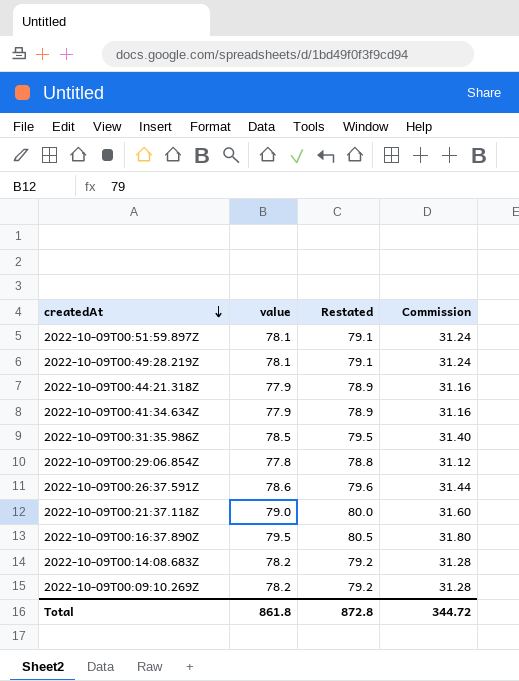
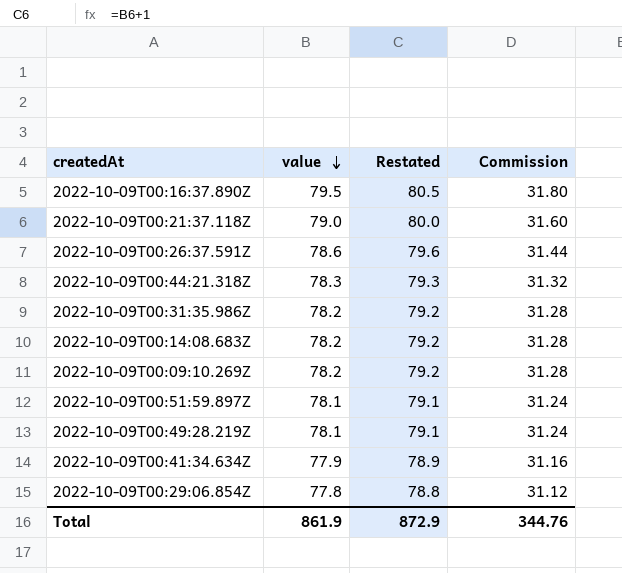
row order: createdAt descending -> value descending
2022-10-09T00:44:21.318Z | value: 77.9 -> 78.3
2022-10-09T00:44:21.318Z | Restated: 78.9 -> 79.3
2022-10-09T00:44:21.318Z | Commission: 31.16 -> 31.32
2022-10-09T00:31:35.986Z | value: 78.5 -> 78.2
2022-10-09T00:31:35.986Z | Restated: 79.5 -> 79.2
2022-10-09T00:31:35.986Z | Commission: 31.40 -> 31.28
Total | value: 861.8 -> 861.9
Total | Restated: 872.8 -> 872.9
Total | Commission: 344.72 -> 344.76

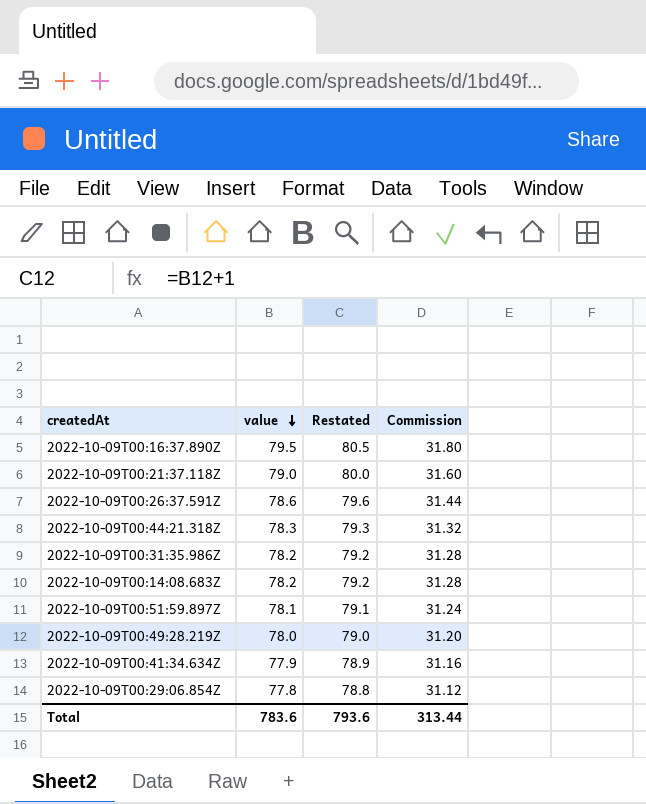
row 2022-10-09T00:09:10.269Z: 78.2 | 79.2 | 31.28 -> none
2022-10-09T00:49:28.219Z | value: 78.1 -> 78.0
2022-10-09T00:49:28.219Z | Restated: 79.1 -> 79.0
2022-10-09T00:49:28.219Z | Commission: 31.24 -> 31.20
Total | value: 861.9 -> 783.6
Total | Restated: 872.9 -> 793.6
Total | Commission: 344.76 -> 313.44

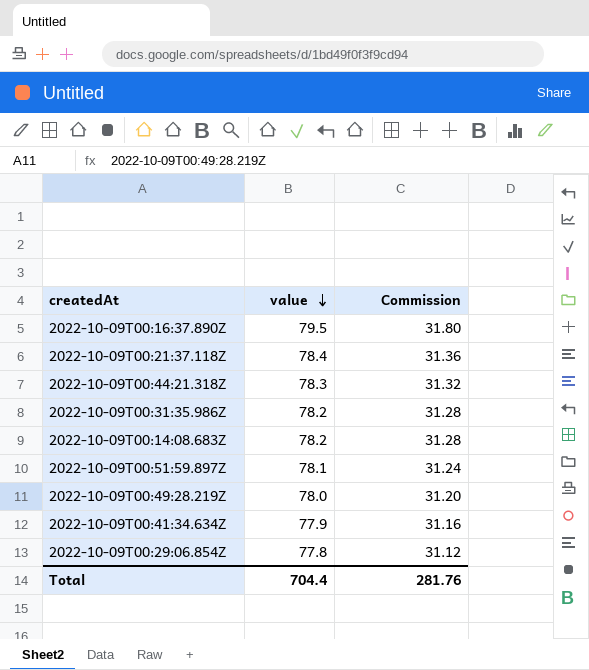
column Restated | formula: [value] + 1 -> none
row 2022-10-09T00:26:37.591Z: 78.6 | 79.6 | 31.44 -> none
2022-10-09T00:21:37.118Z | value: 79.0 -> 78.4
2022-10-09T00:21:37.118Z | Commission: 31.60 -> 31.36
Total | value: 783.6 -> 704.4
Total | Commission: 313.44 -> 281.76

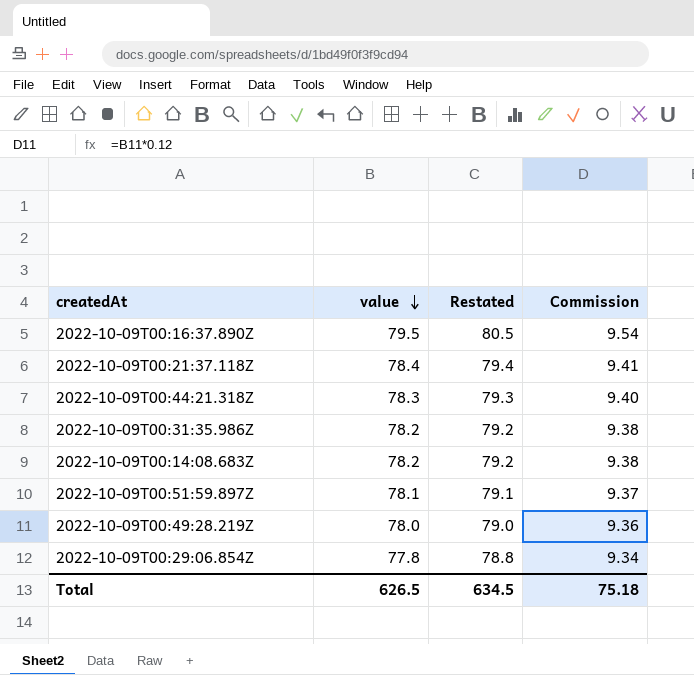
column Restated | formula: none -> [value] + 1
column Commission | formula: [value] * 0.4 -> [value] * 0.12
row 2022-10-09T00:41:34.634Z: 77.9 | 31.16 -> none
Total | value: 704.4 -> 626.5
Total | Commission: 281.76 -> 75.18

